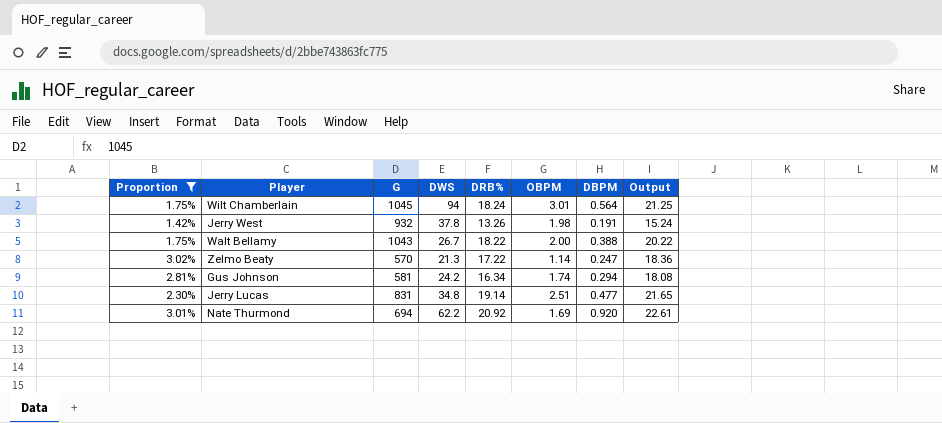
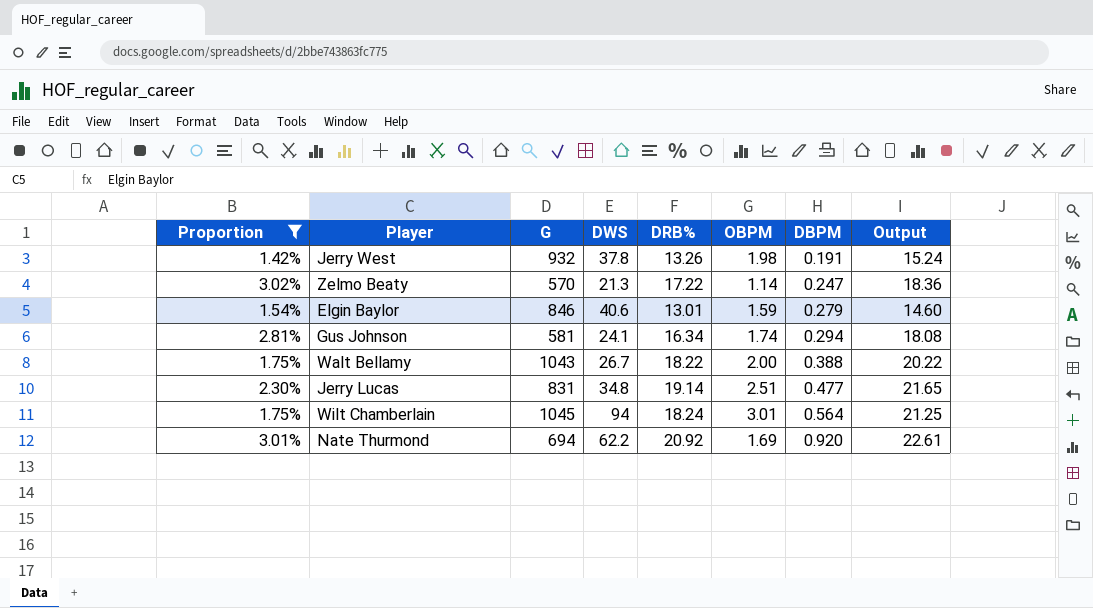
row order: none -> DBPM ascending
row Elgin Baylor: none -> 1.54% | 846 | 40.6 | 13.01 | 1.59 | 0.279 | 14.60
Gus Johnson | DWS: 24.2 -> 24.1

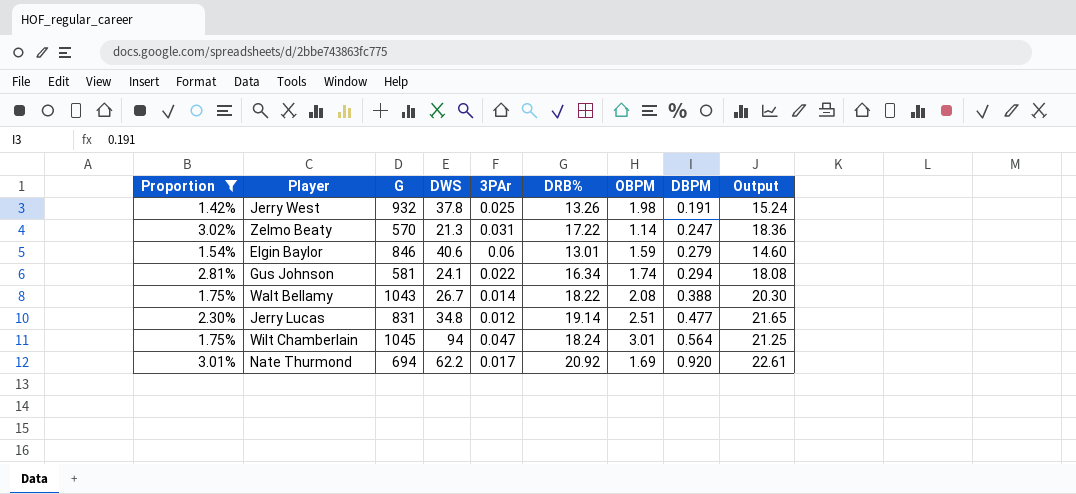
column 3PAr | position: none -> 5
Walt Bellamy | OBPM: 2.00 -> 2.08
Walt Bellamy | Output: 20.22 -> 20.30

